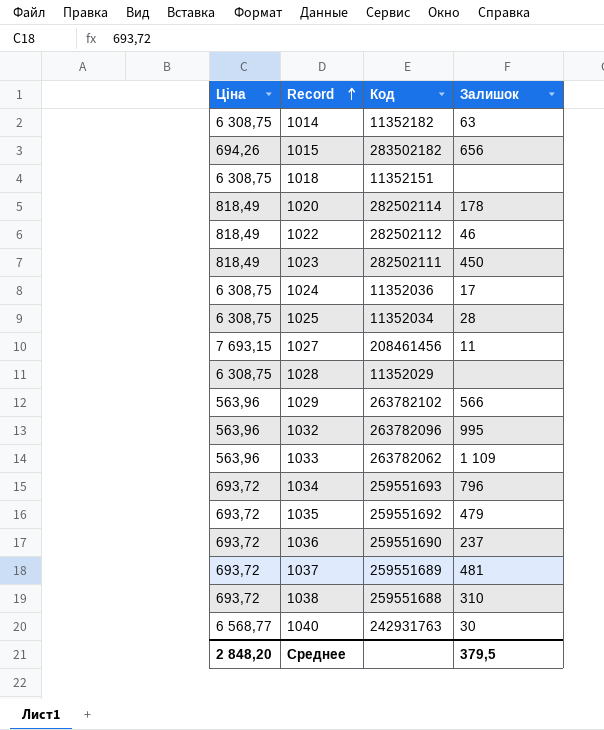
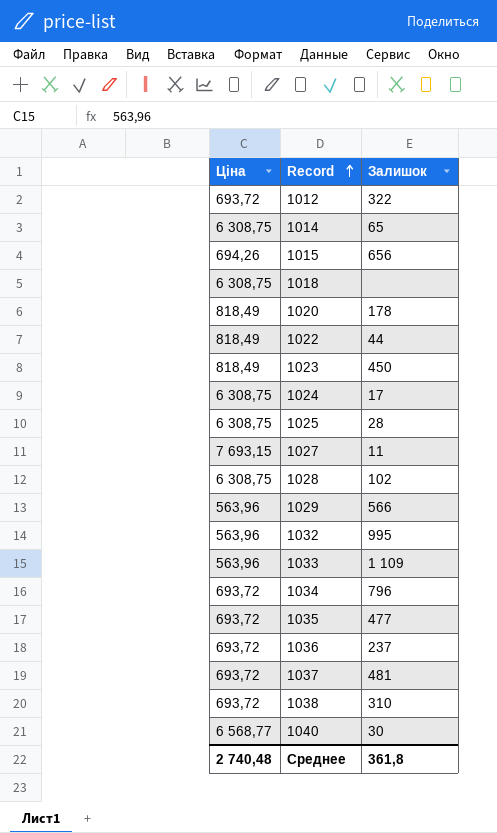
column Код | position: 3 -> none
row 1012: none -> 693,72 | 322
1014 | Залишок: 63 -> 65
1022 | Залишок: 46 -> 44
1028 | Залишок: none -> 102
1035 | Залишок: 479 -> 477
Среднее | Ціна: 2 848,20 -> 2 740,48
Среднее | Залишок: 379,5 -> 361,8

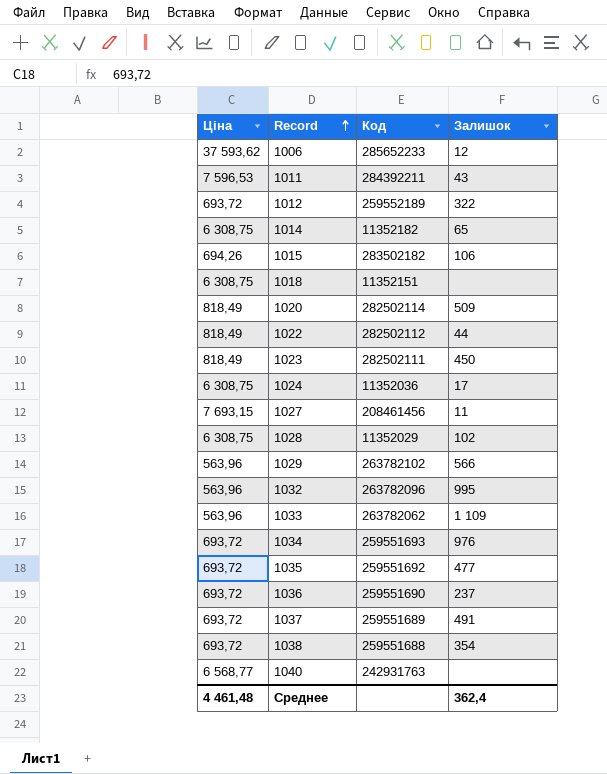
column Код | position: none -> 3
row 1025: 6 308,75 | 28 -> none
row 1006: none -> 37 593,62 | 285652233 | 12
row 1011: none -> 7 596,53 | 284392211 | 43
1015 | Залишок: 656 -> 106
1020 | Залишок: 178 -> 509
1034 | Залишок: 796 -> 976
1037 | Залишок: 481 -> 491
1038 | Залишок: 310 -> 354
1040 | Залишок: 30 -> none
Среднее | Ціна: 2 740,48 -> 4 461,48
Среднее | Залишок: 361,8 -> 362,4

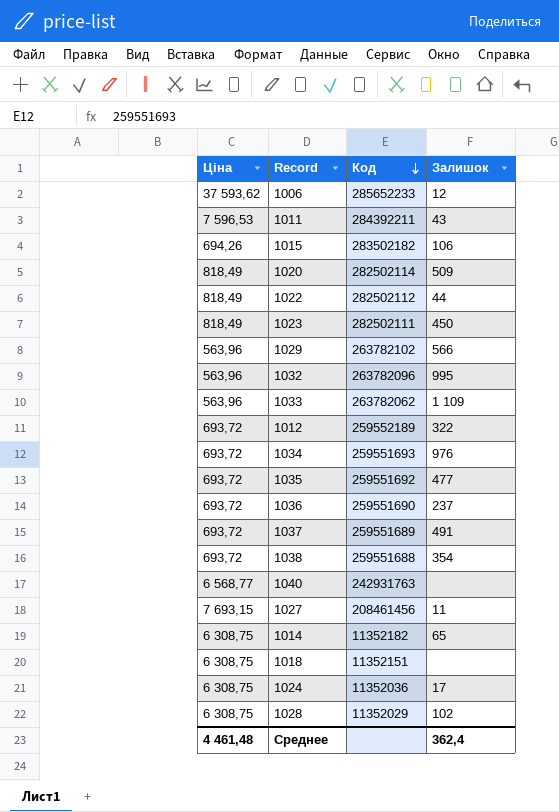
row order: Record ascending -> Код descending

